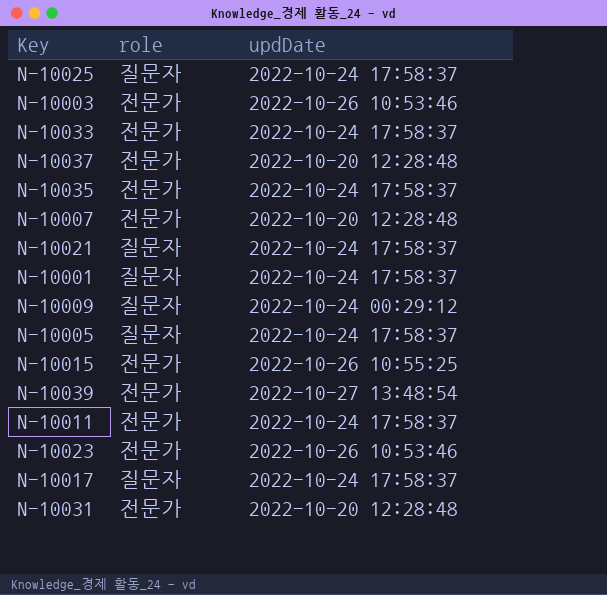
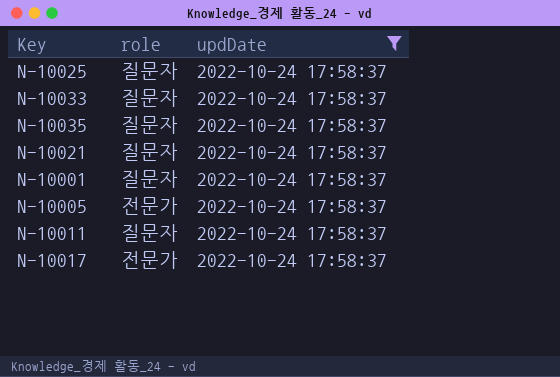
filter: none -> updDate = 2022-10-24 17:58:37
N-10033 | role: 전문가 -> 질문자
N-10035 | role: 전문가 -> 질문자
N-10005 | role: 질문자 -> 전문가
N-10011 | role: 전문가 -> 질문자
N-10017 | role: 질문자 -> 전문가

